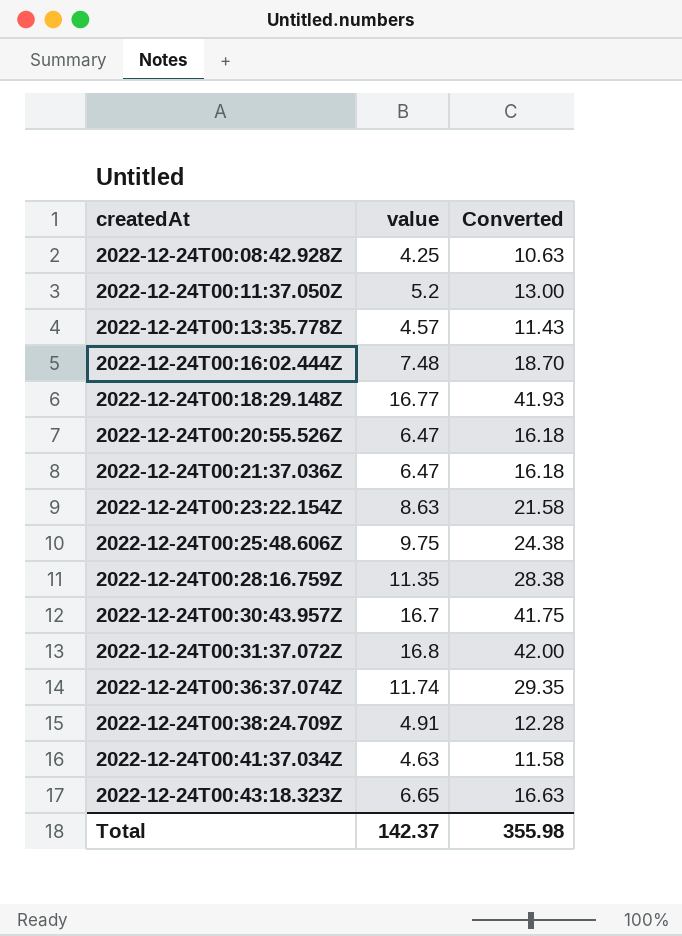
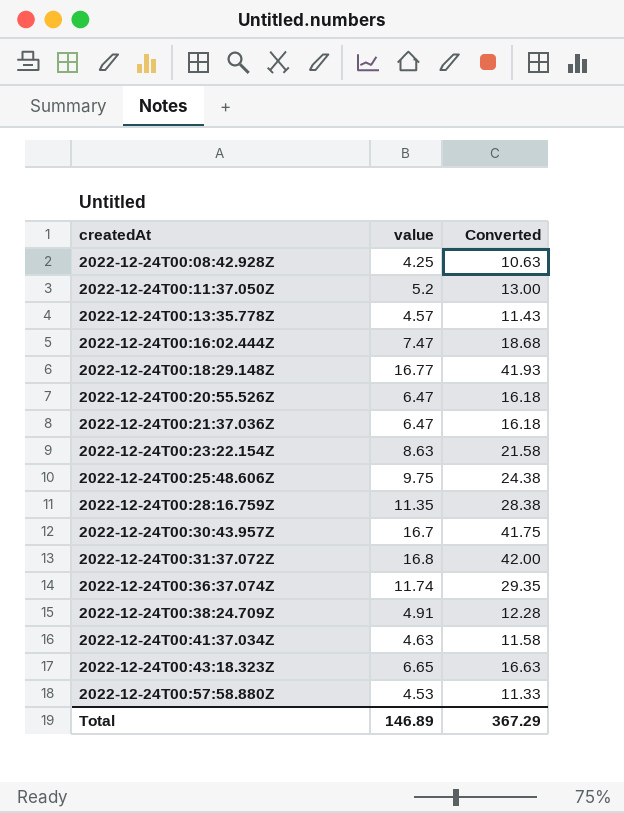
2022-12-24T00:16:02.444Z | value: 7.48 -> 7.47
2022-12-24T00:16:02.444Z | Converted: 18.70 -> 18.68
row 2022-12-24T00:57:58.880Z: none -> 4.53 | 11.33
Total | value: 142.37 -> 146.89
Total | Converted: 355.98 -> 367.29

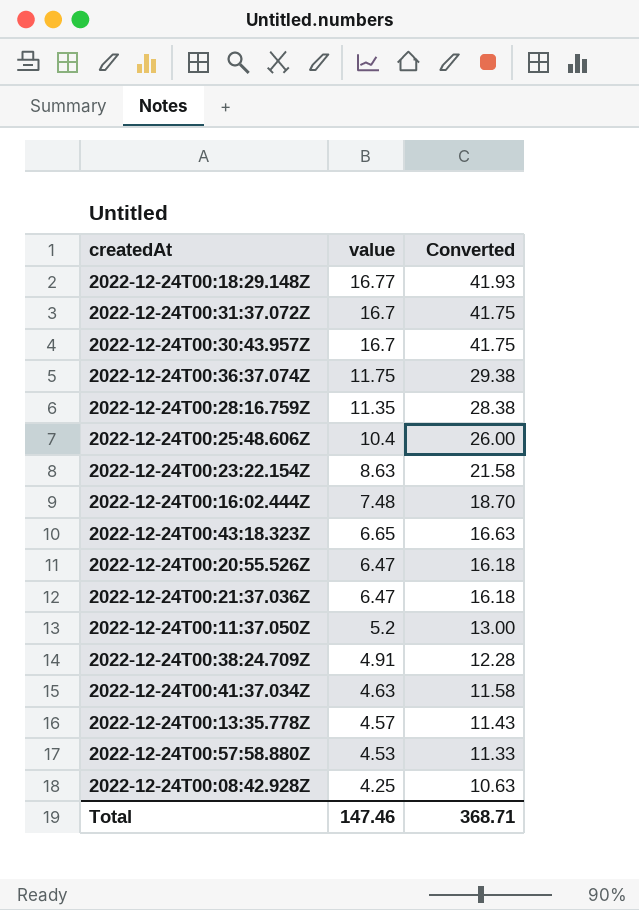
row order: createdAt ascending -> value descending
2022-12-24T00:31:37.072Z | value: 16.8 -> 16.7
2022-12-24T00:31:37.072Z | Converted: 42.00 -> 41.75
2022-12-24T00:36:37.074Z | value: 11.74 -> 11.75
2022-12-24T00:36:37.074Z | Converted: 29.35 -> 29.38
2022-12-24T00:25:48.606Z | value: 9.75 -> 10.4
2022-12-24T00:25:48.606Z | Converted: 24.38 -> 26.00
2022-12-24T00:16:02.444Z | value: 7.47 -> 7.48
2022-12-24T00:16:02.444Z | Converted: 18.68 -> 18.70
Total | value: 146.89 -> 147.46
Total | Converted: 367.29 -> 368.71

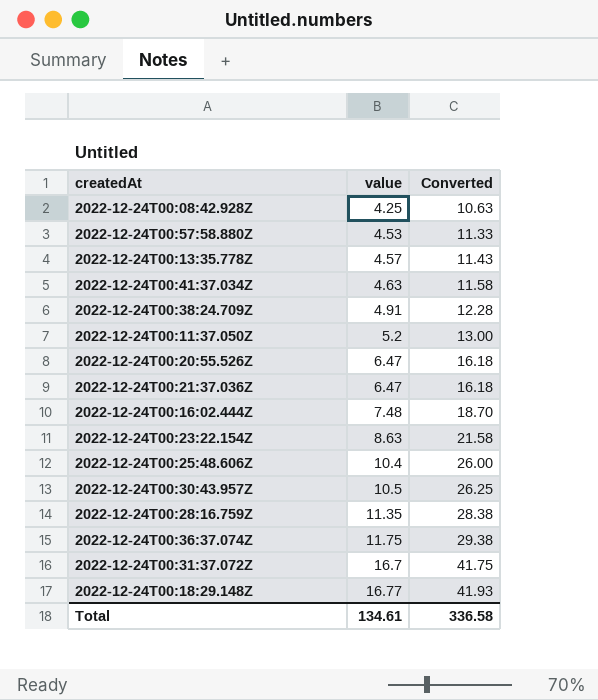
row order: value descending -> value ascending
row 2022-12-24T00:43:18.323Z: 6.65 | 16.63 -> none
2022-12-24T00:30:43.957Z | value: 16.7 -> 10.5
2022-12-24T00:30:43.957Z | Converted: 41.75 -> 26.25
Total | value: 147.46 -> 134.61
Total | Converted: 368.71 -> 336.58

